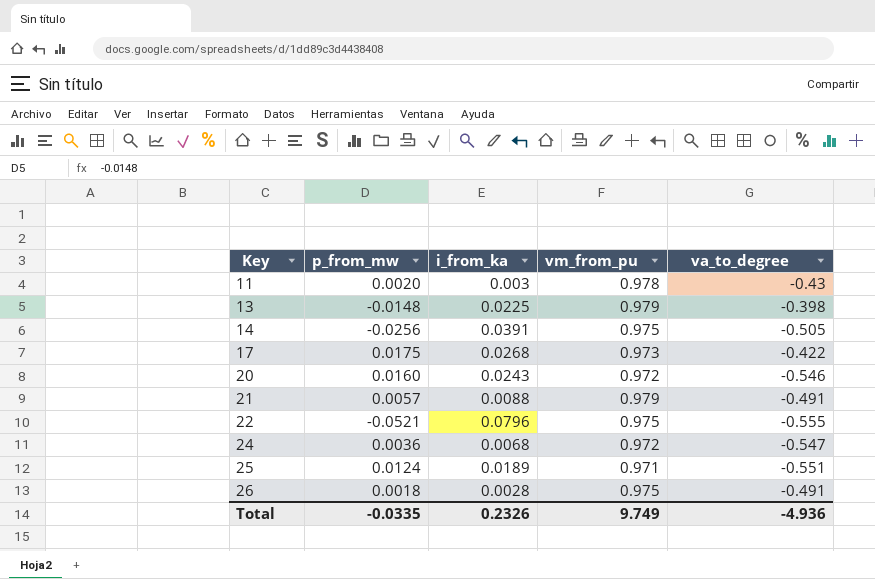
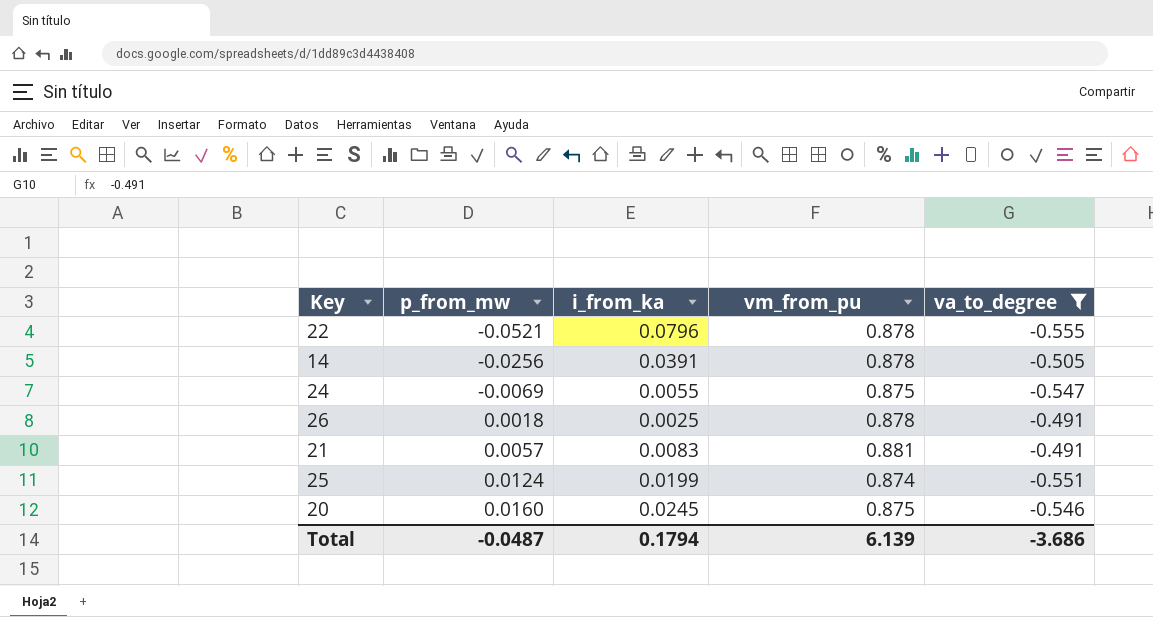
filter: none -> va_to_degree <= -0.491
row order: Key ascending -> p_from_mw ascending
22 | vm_from_pu: 0.975 -> 0.878
14 | vm_from_pu: 0.975 -> 0.878
24 | p_from_mw: 0.0036 -> -0.0069
24 | i_from_ka: 0.0068 -> 0.0055
24 | vm_from_pu: 0.972 -> 0.875
26 | i_from_ka: 0.0028 -> 0.0025
26 | vm_from_pu: 0.975 -> 0.878
21 | i_from_ka: 0.0088 -> 0.0083
21 | vm_from_pu: 0.979 -> 0.881
25 | i_from_ka: 0.0189 -> 0.0199
25 | vm_from_pu: 0.971 -> 0.874
20 | i_from_ka: 0.0243 -> 0.0245
20 | vm_from_pu: 0.972 -> 0.875
Total | p_from_mw: -0.0335 -> -0.0487
Total | i_from_ka: 0.2326 -> 0.1794
Total | vm_from_pu: 9.749 -> 6.139
Total | va_to_degree: -4.936 -> -3.686

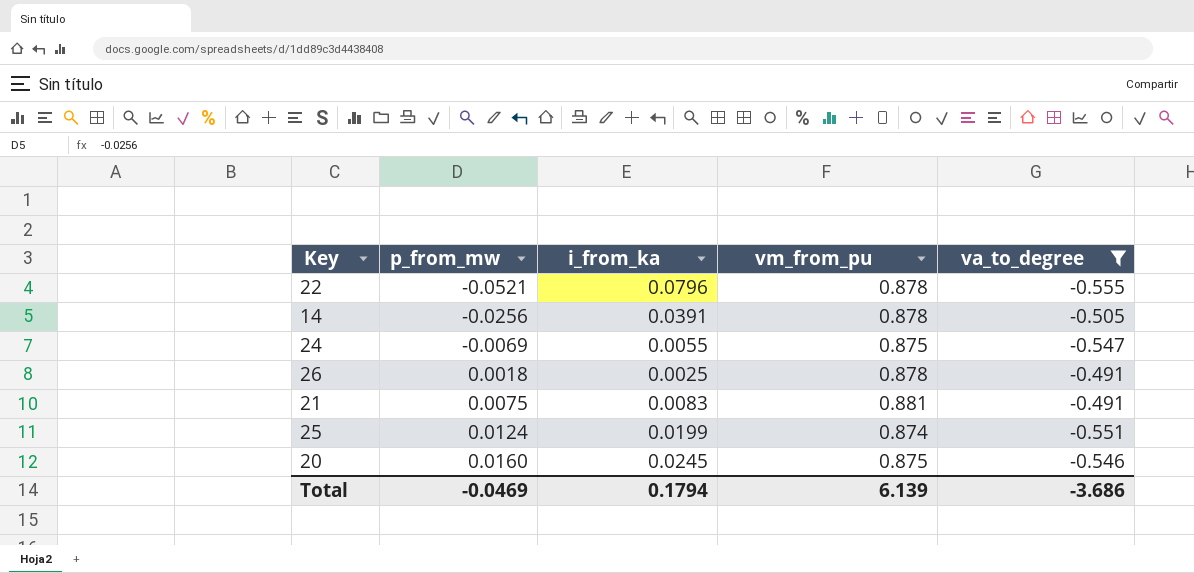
21 | p_from_mw: 0.0057 -> 0.0075
Total | p_from_mw: -0.0487 -> -0.0469

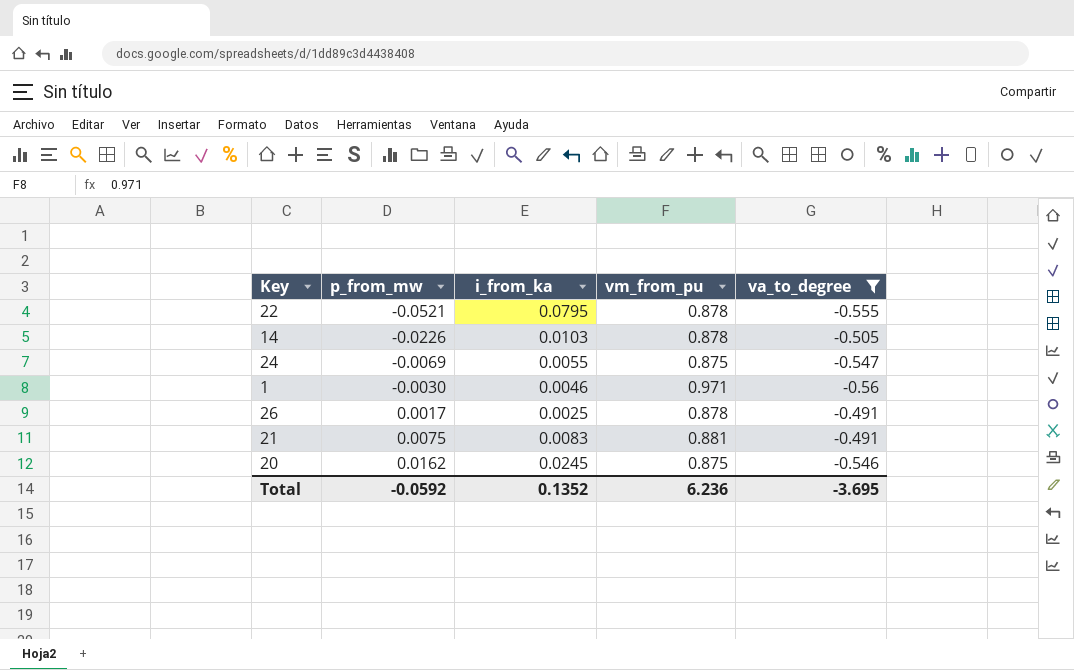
row 25: 0.0124 | 0.0199 | 0.874 | -0.551 -> none
22 | i_from_ka: 0.0796 -> 0.0795
14 | p_from_mw: -0.0256 -> -0.0226
14 | i_from_ka: 0.0391 -> 0.0103
row 1: none -> -0.0030 | 0.0046 | 0.971 | -0.56
26 | p_from_mw: 0.0018 -> 0.0017
20 | p_from_mw: 0.0160 -> 0.0162
Total | p_from_mw: -0.0469 -> -0.0592
Total | i_from_ka: 0.1794 -> 0.1352
Total | vm_from_pu: 6.139 -> 6.236
Total | va_to_degree: -3.686 -> -3.695

